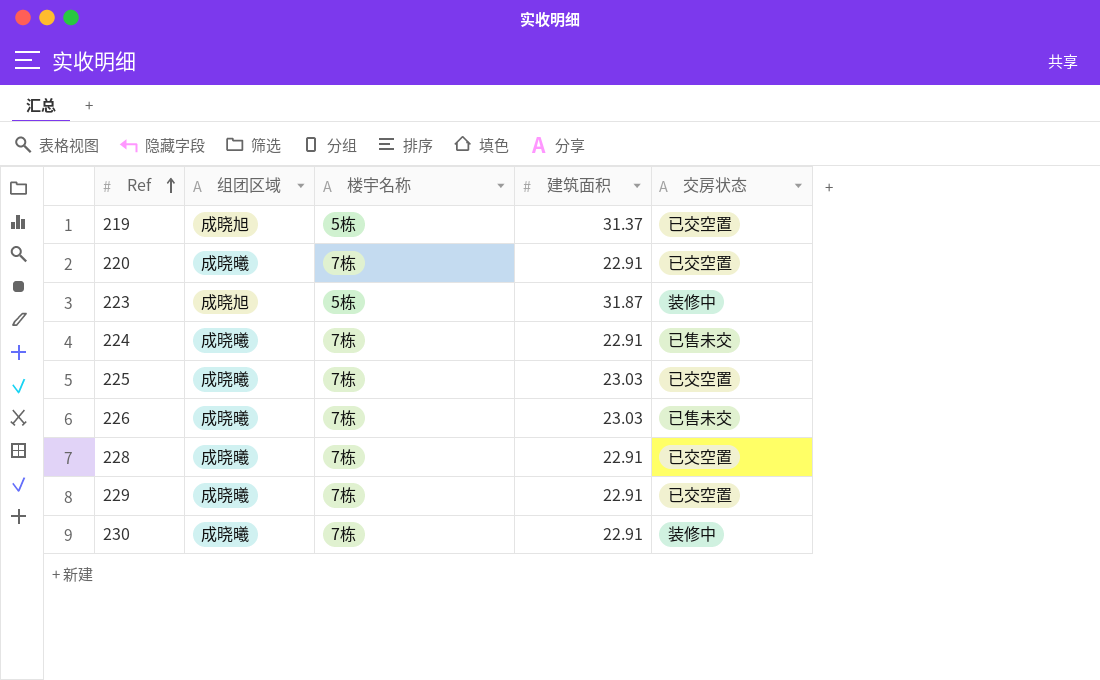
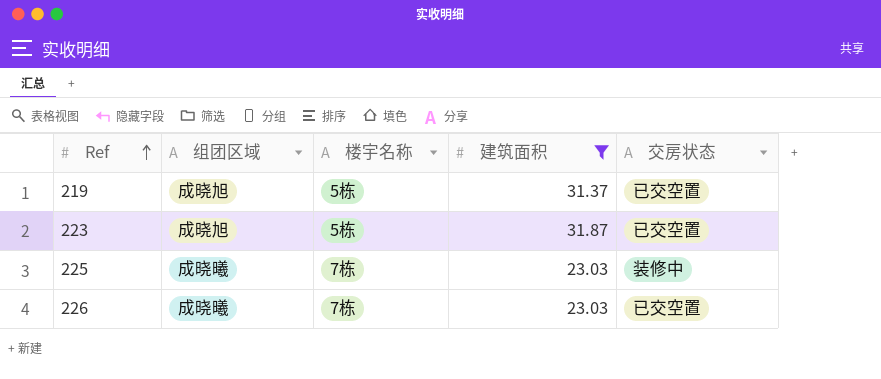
filter: none -> 建筑面积 != 22.91
223 | 交房状态: 装修中 -> 已交空置
225 | 交房状态: 已交空置 -> 装修中
226 | 交房状态: 已售未交 -> 已交空置

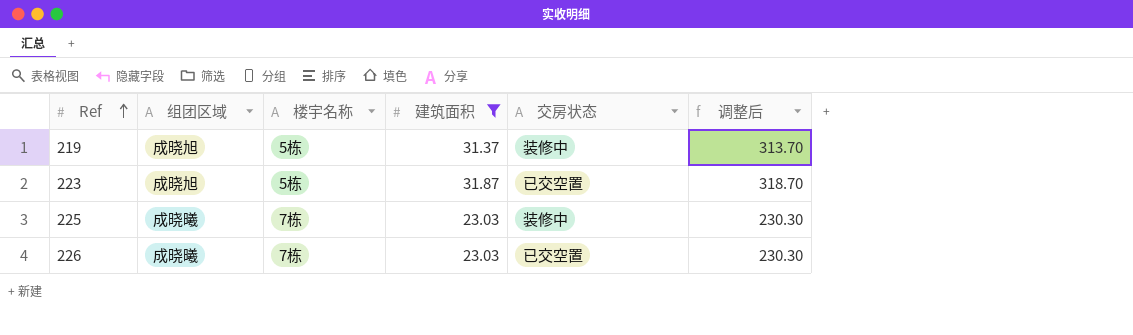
column 调整后 | formula: none -> [建筑面积] * 10
219 | 交房状态: 已交空置 -> 装修中

